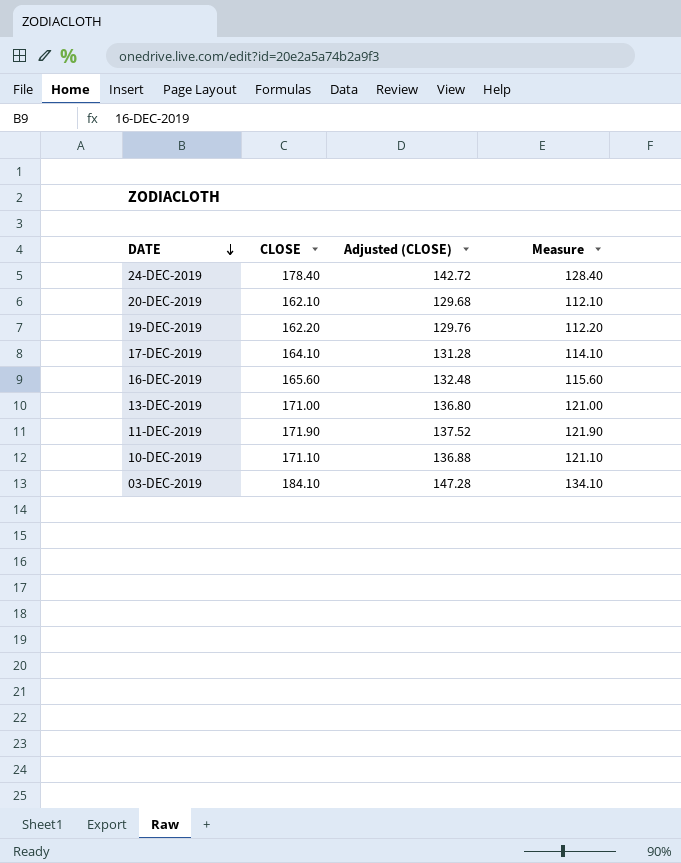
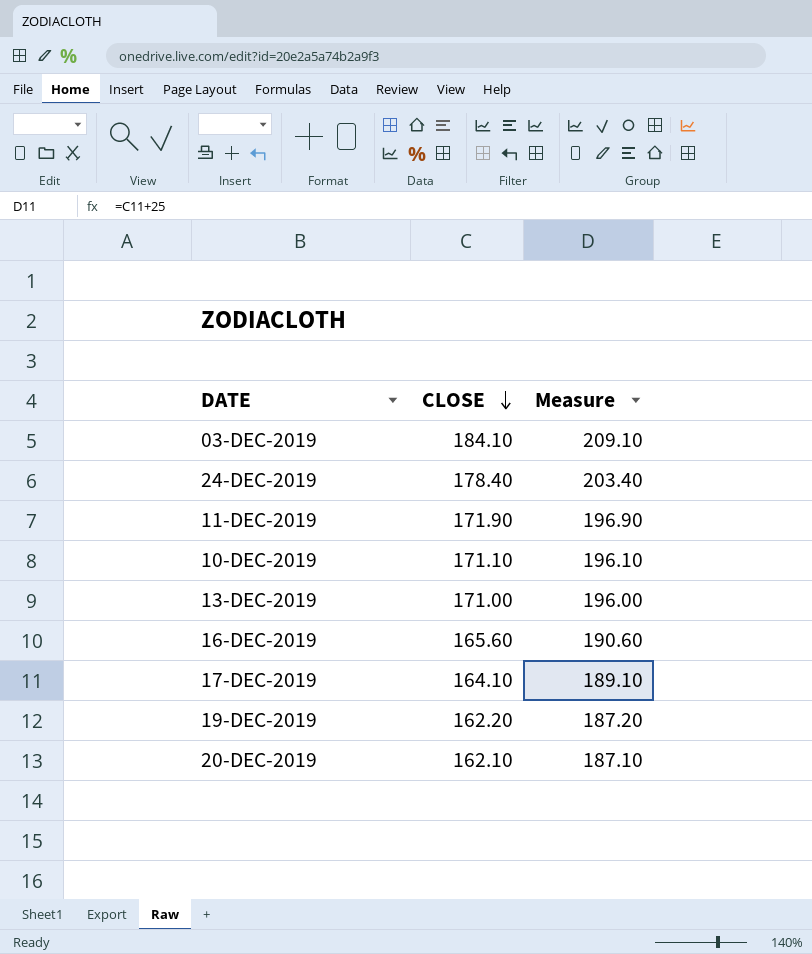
row order: DATE descending -> CLOSE descending
column Adjusted (CLOSE) | formula: [CLOSE] * 0.8 -> none
column Measure | formula: [CLOSE] - 50 -> [CLOSE] + 25

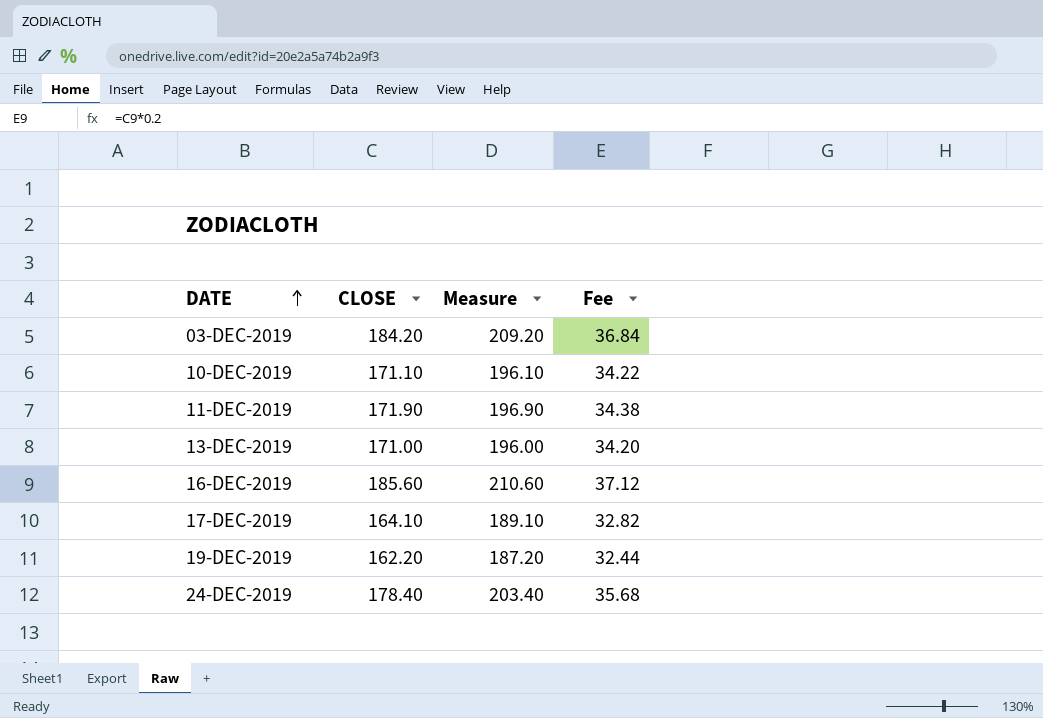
row order: CLOSE descending -> DATE ascending
column Fee | formula: none -> [CLOSE] * 0.2
row 20-DEC-2019: 162.10 | 187.10 -> none
03-DEC-2019 | CLOSE: 184.10 -> 184.20
03-DEC-2019 | Measure: 209.10 -> 209.20
16-DEC-2019 | CLOSE: 165.60 -> 185.60
16-DEC-2019 | Measure: 190.60 -> 210.60

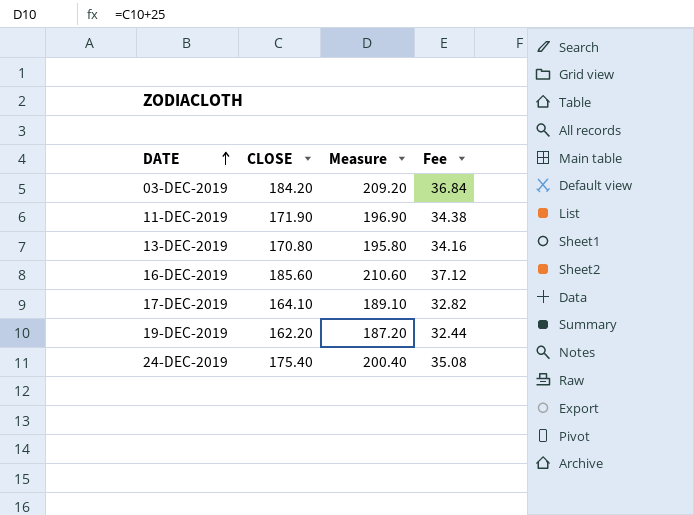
row 10-DEC-2019: 171.10 | 196.10 | 34.22 -> none
13-DEC-2019 | CLOSE: 171.00 -> 170.80
13-DEC-2019 | Measure: 196.00 -> 195.80
13-DEC-2019 | Fee: 34.20 -> 34.16
24-DEC-2019 | CLOSE: 178.40 -> 175.40
24-DEC-2019 | Measure: 203.40 -> 200.40
24-DEC-2019 | Fee: 35.68 -> 35.08

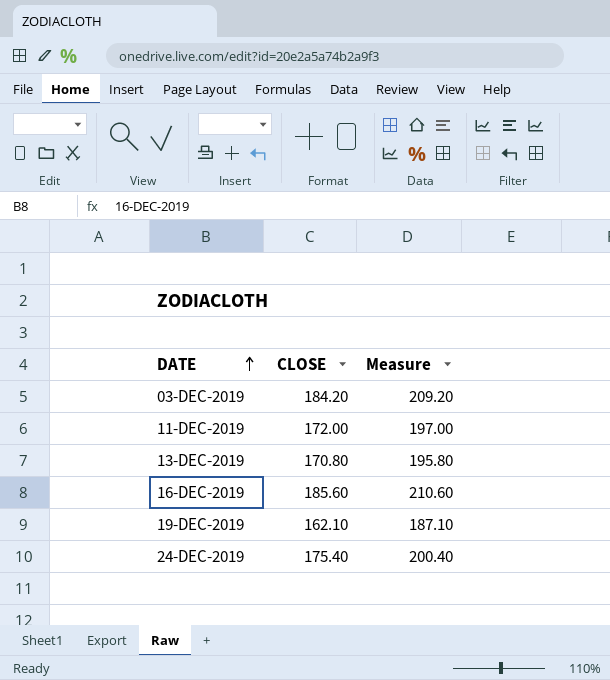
column Fee | formula: [CLOSE] * 0.2 -> none
row 17-DEC-2019: 164.10 | 189.10 | 32.82 -> none
11-DEC-2019 | CLOSE: 171.90 -> 172.00
11-DEC-2019 | Measure: 196.90 -> 197.00
19-DEC-2019 | CLOSE: 162.20 -> 162.10
19-DEC-2019 | Measure: 187.20 -> 187.10

